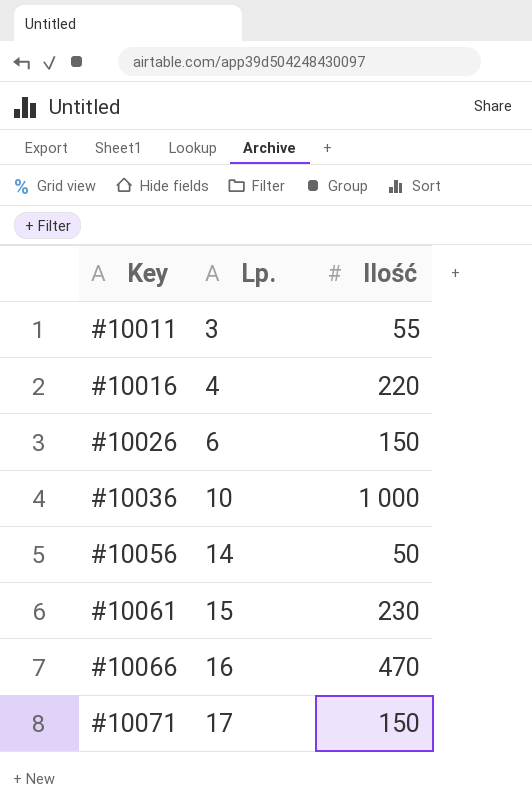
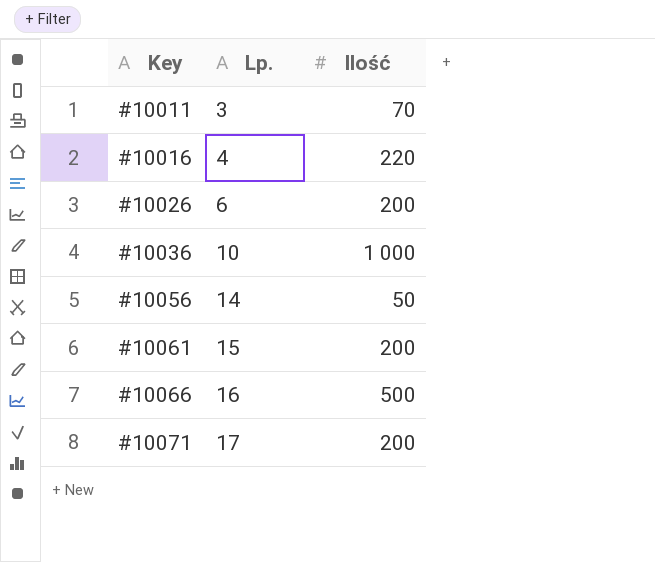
#10011 | Ilość: 55 -> 70
#10026 | Ilość: 150 -> 200
#10061 | Ilość: 230 -> 200
#10066 | Ilość: 470 -> 500
#10071 | Ilość: 150 -> 200

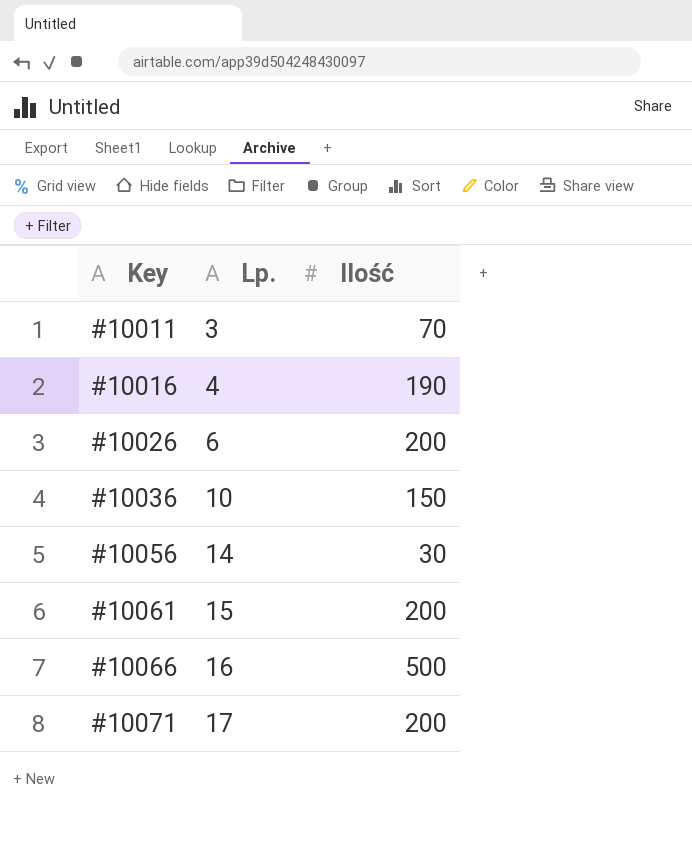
#10016 | Ilość: 220 -> 190
#10036 | Ilość: 1 000 -> 150
#10056 | Ilość: 50 -> 30

